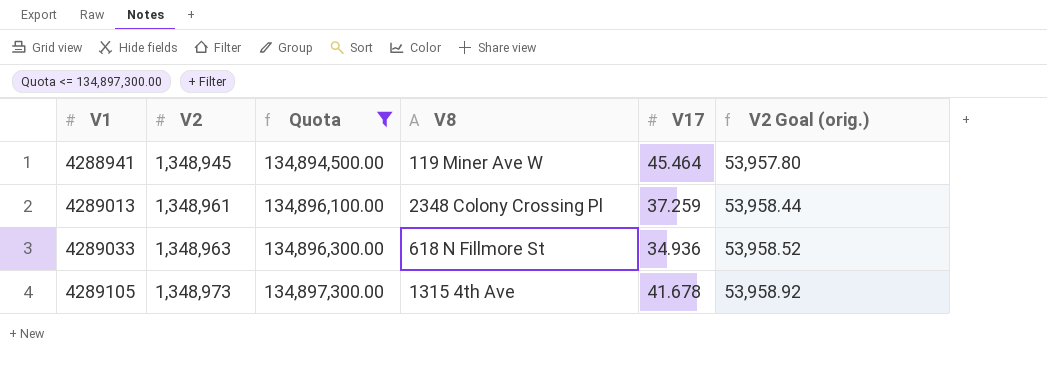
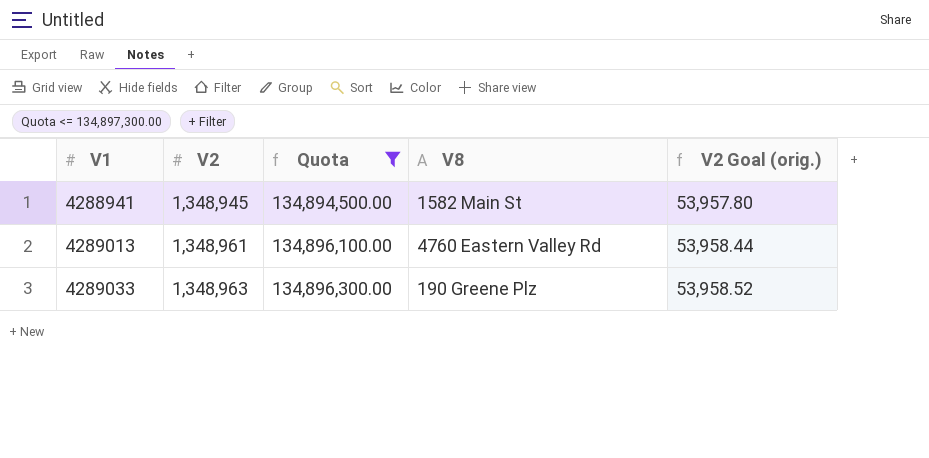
column V17 | position: 5 -> none
row 4289105: 1,348,973 | 134,897,300.00 | 1315 4th Ave | 41.678 | 53,958.92 -> none
4288941 | V8: 119 Miner Ave W -> 1582 Main St
4289013 | V8: 2348 Colony Crossing Pl -> 4760 Eastern Valley Rd
4289033 | V8: 618 N Fillmore St -> 190 Greene Plz

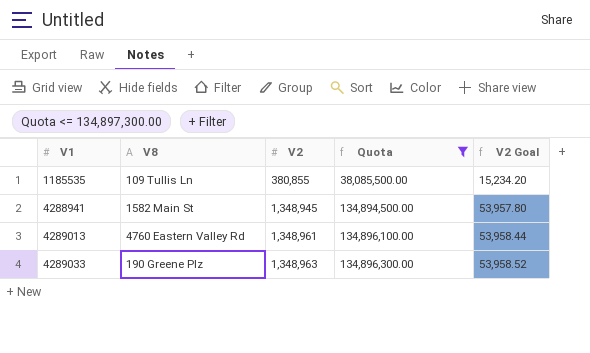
column V8 | position: 4 -> 2
column name: V2 Goal (orig.) -> V2 Goal
row 1185535: none -> 109 Tullis Ln | 380,855 | 38,085,500.00 | 15,234.20

